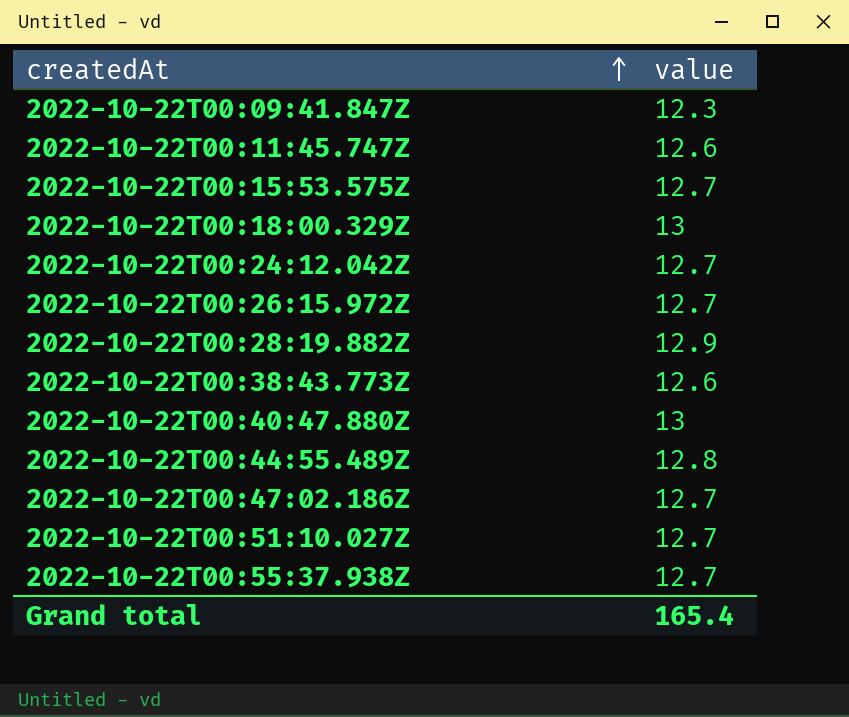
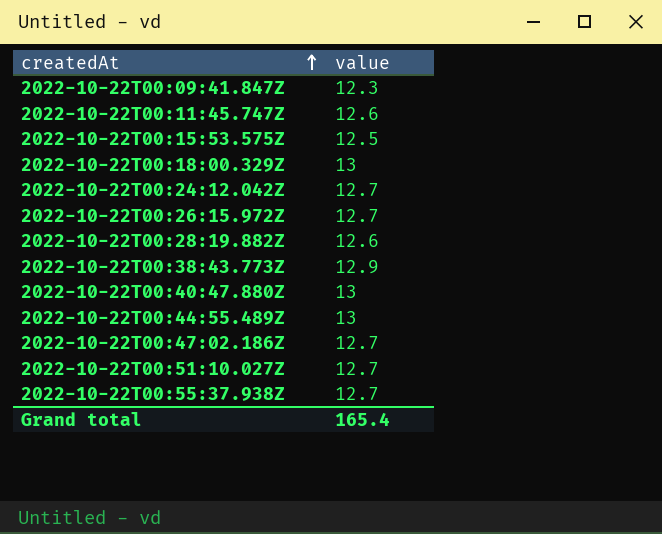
2022-10-22T00:15:53.575Z | value: 12.7 -> 12.5
2022-10-22T00:28:19.882Z | value: 12.9 -> 12.6
2022-10-22T00:38:43.773Z | value: 12.6 -> 12.9
2022-10-22T00:44:55.489Z | value: 12.8 -> 13

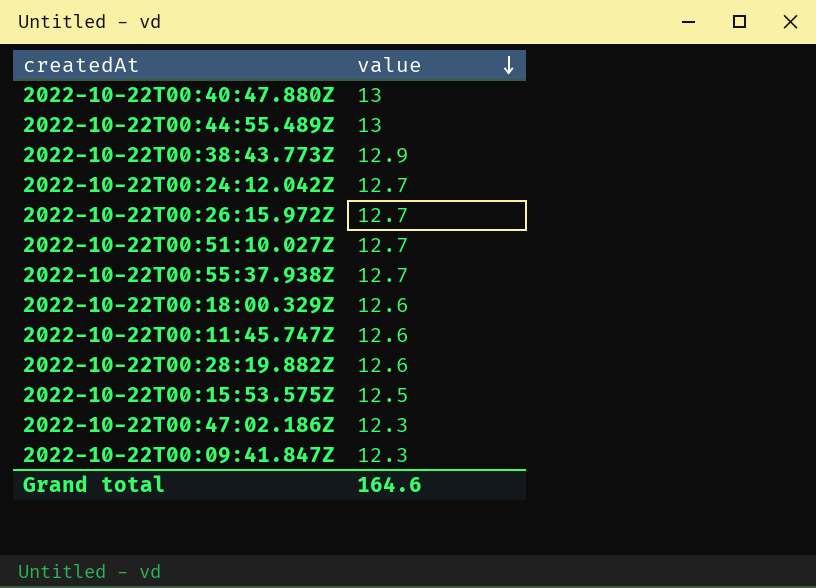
row order: createdAt ascending -> value descending
2022-10-22T00:18:00.329Z | value: 13 -> 12.6
2022-10-22T00:47:02.186Z | value: 12.7 -> 12.3
Grand total | value: 165.4 -> 164.6

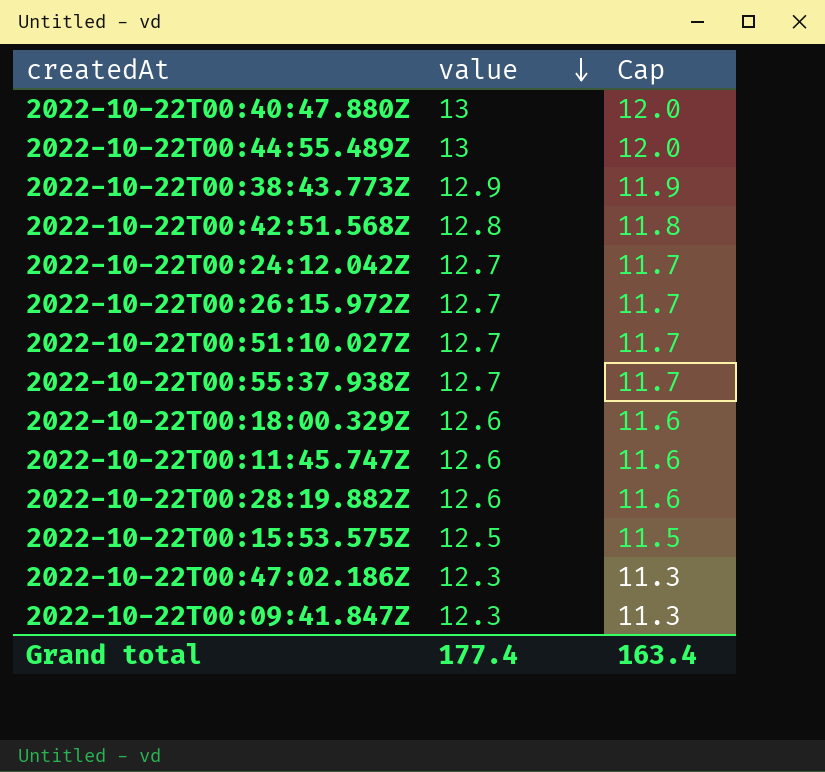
column Cap | formula: none -> [value] - 1
row 2022-10-22T00:42:51.568Z: none -> 12.8 | 11.8
Grand total | value: 164.6 -> 177.4

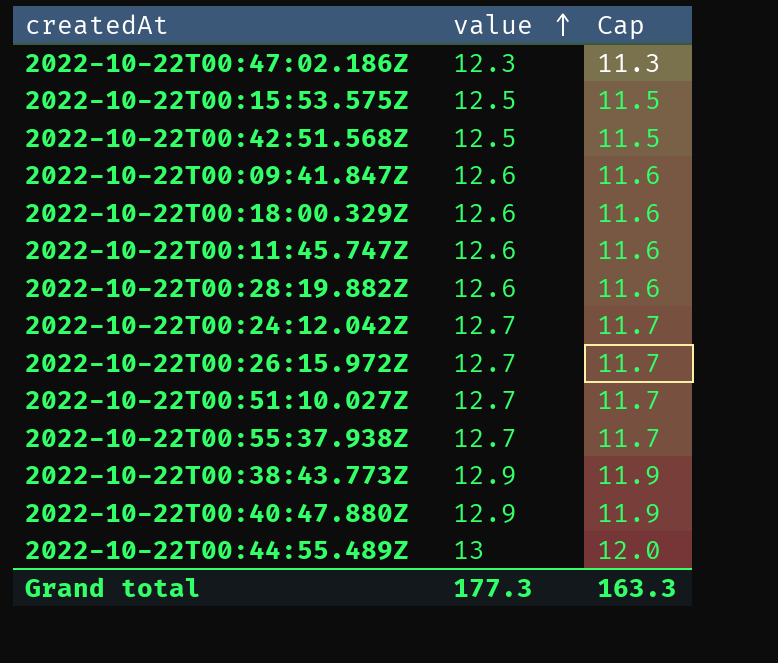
row order: value descending -> value ascending
2022-10-22T00:42:51.568Z | value: 12.8 -> 12.5
2022-10-22T00:42:51.568Z | Cap: 11.8 -> 11.5
2022-10-22T00:09:41.847Z | value: 12.3 -> 12.6
2022-10-22T00:09:41.847Z | Cap: 11.3 -> 11.6
2022-10-22T00:40:47.880Z | value: 13 -> 12.9
2022-10-22T00:40:47.880Z | Cap: 12.0 -> 11.9
Grand total | value: 177.4 -> 177.3
Grand total | Cap: 163.4 -> 163.3

